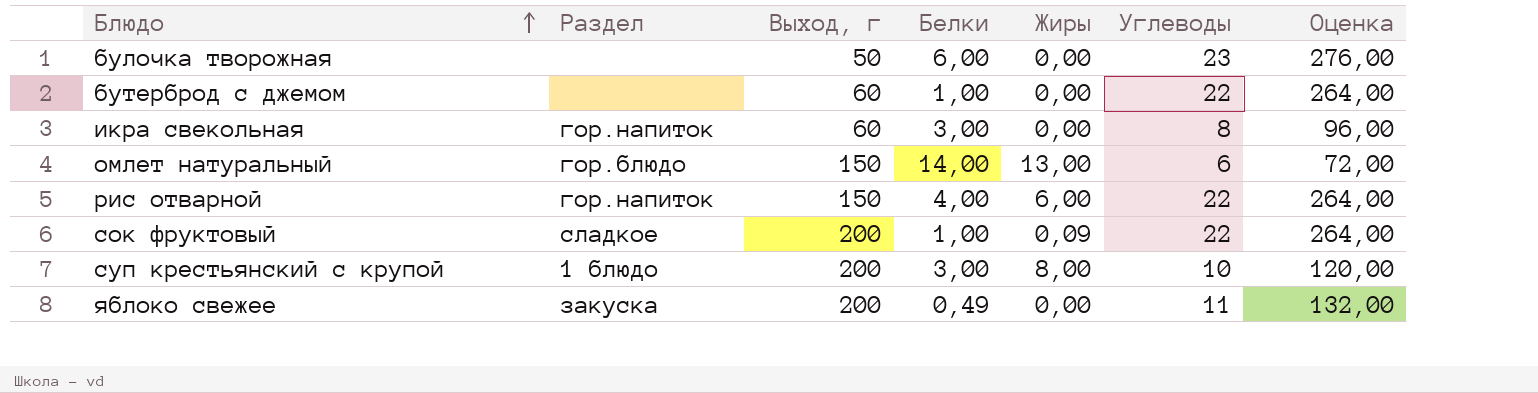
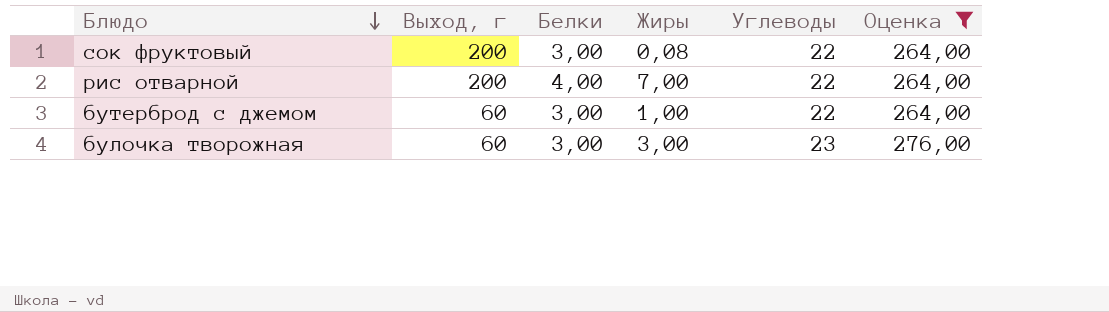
filter: none -> Оценка >= 264,00
row order: Блюдо ascending -> Блюдо descending
column Раздел | position: 2 -> none
сок фруктовый | Белки: 1,00 -> 3,00
сок фруктовый | Жиры: 0,09 -> 0,08
рис отварной | Выход, г: 150 -> 200
рис отварной | Жиры: 6,00 -> 7,00
бутерброд с джемом | Белки: 1,00 -> 3,00
бутерброд с джемом | Жиры: 0,00 -> 1,00
булочка творожная | Выход, г: 50 -> 60
булочка творожная | Белки: 6,00 -> 3,00
булочка творожная | Жиры: 0,00 -> 3,00

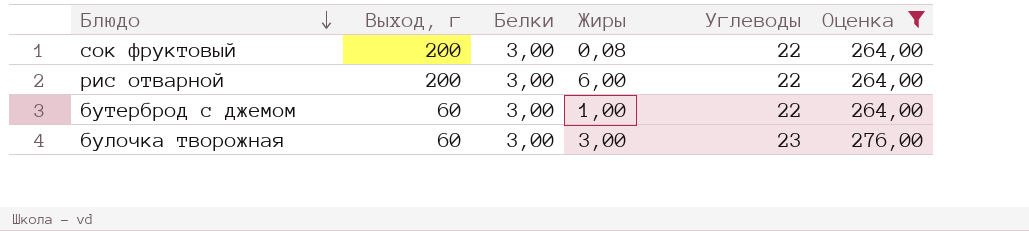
рис отварной | Белки: 4,00 -> 3,00
рис отварной | Жиры: 7,00 -> 6,00

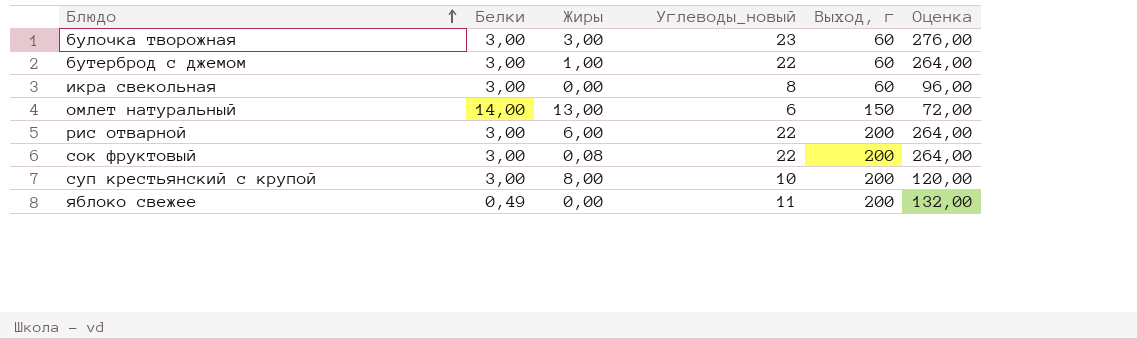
filter: Оценка >= 264,00 -> none
row order: Блюдо descending -> Блюдо ascending
column name: Углеводы -> Углеводы_новый
column Выход, г | position: 2 -> 5

